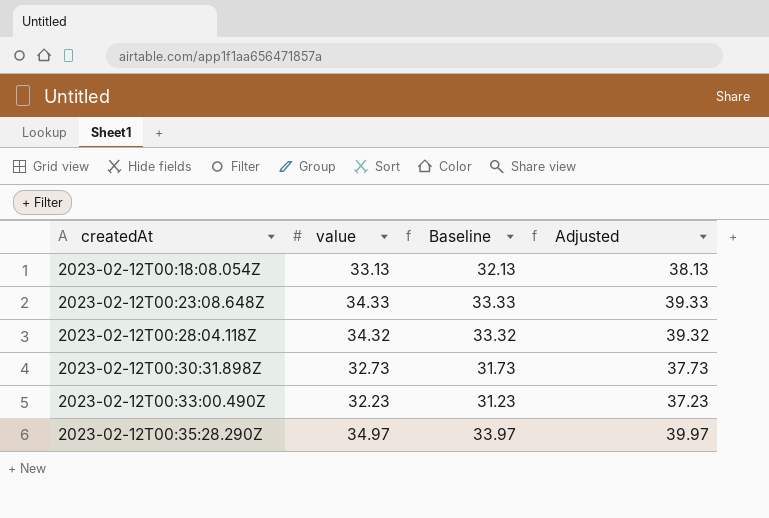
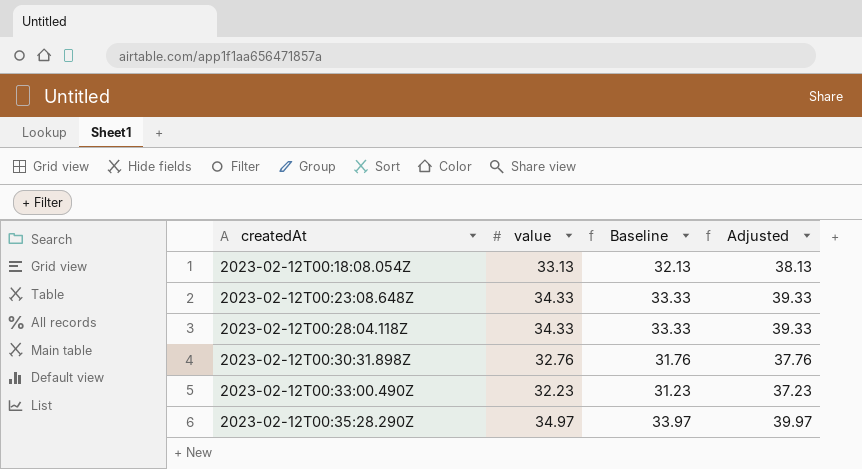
2023-02-12T00:28:04.118Z | value: 34.32 -> 34.33
2023-02-12T00:28:04.118Z | Baseline: 33.32 -> 33.33
2023-02-12T00:28:04.118Z | Adjusted: 39.32 -> 39.33
2023-02-12T00:30:31.898Z | value: 32.73 -> 32.76
2023-02-12T00:30:31.898Z | Baseline: 31.73 -> 31.76
2023-02-12T00:30:31.898Z | Adjusted: 37.73 -> 37.76

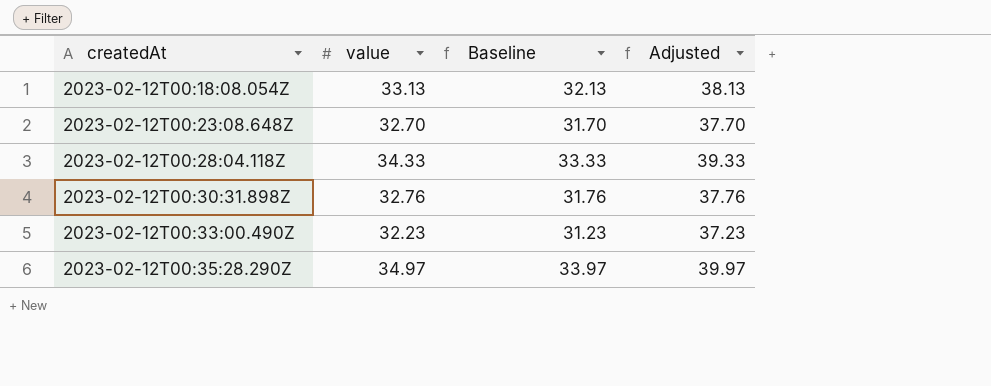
2023-02-12T00:23:08.648Z | value: 34.33 -> 32.70
2023-02-12T00:23:08.648Z | Baseline: 33.33 -> 31.70
2023-02-12T00:23:08.648Z | Adjusted: 39.33 -> 37.70

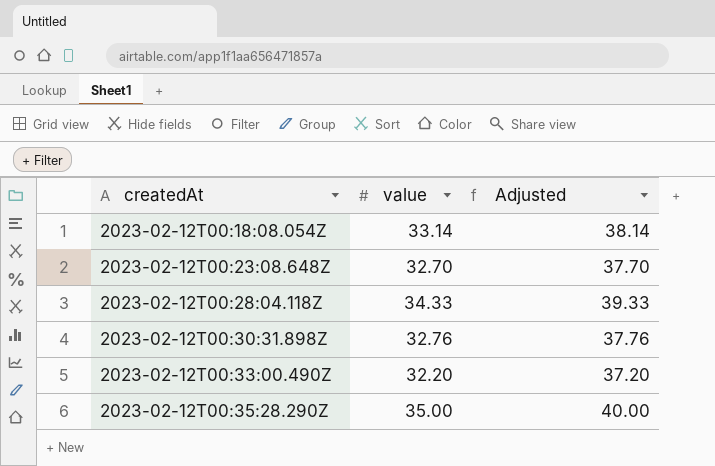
column Baseline | formula: [value] - 1 -> none
2023-02-12T00:18:08.054Z | value: 33.13 -> 33.14
2023-02-12T00:18:08.054Z | Adjusted: 38.13 -> 38.14
2023-02-12T00:33:00.490Z | value: 32.23 -> 32.20
2023-02-12T00:33:00.490Z | Adjusted: 37.23 -> 37.20
2023-02-12T00:35:28.290Z | value: 34.97 -> 35.00
2023-02-12T00:35:28.290Z | Adjusted: 39.97 -> 40.00

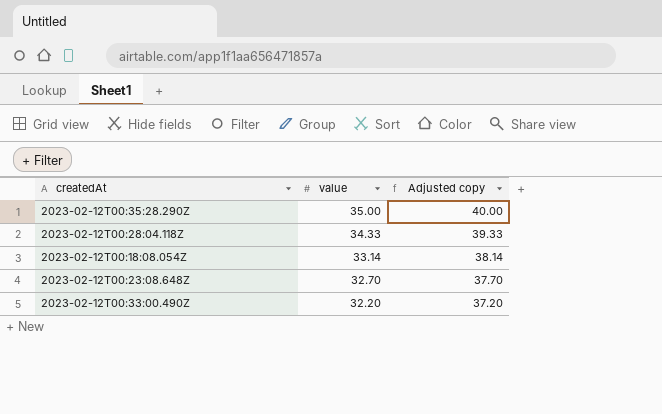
row order: createdAt ascending -> value descending
column name: Adjusted -> Adjusted copy
row 2023-02-12T00:30:31.898Z: 32.76 | 37.76 -> none

